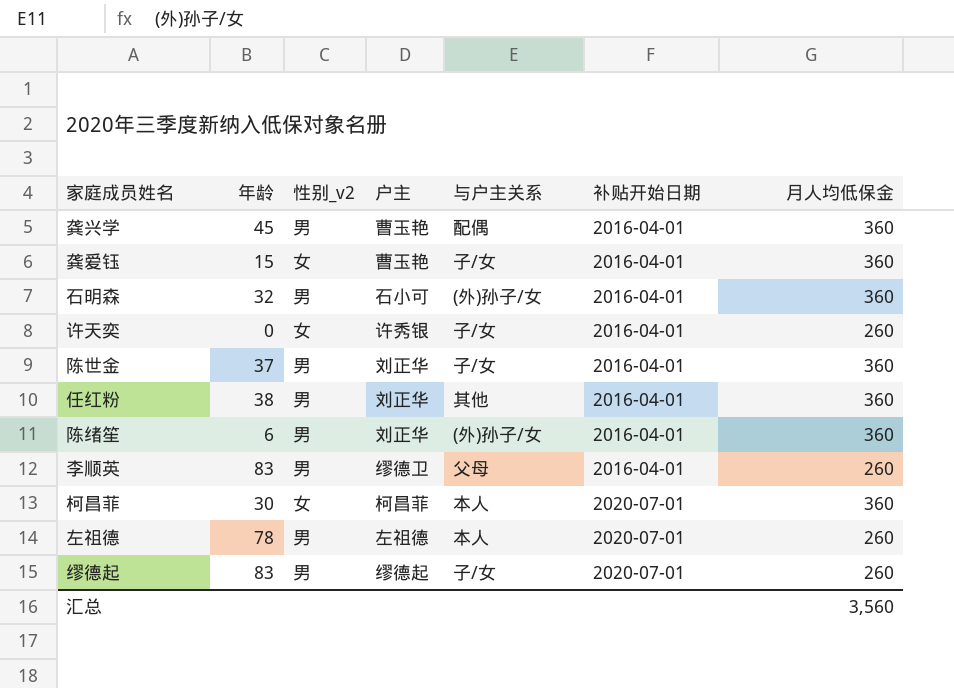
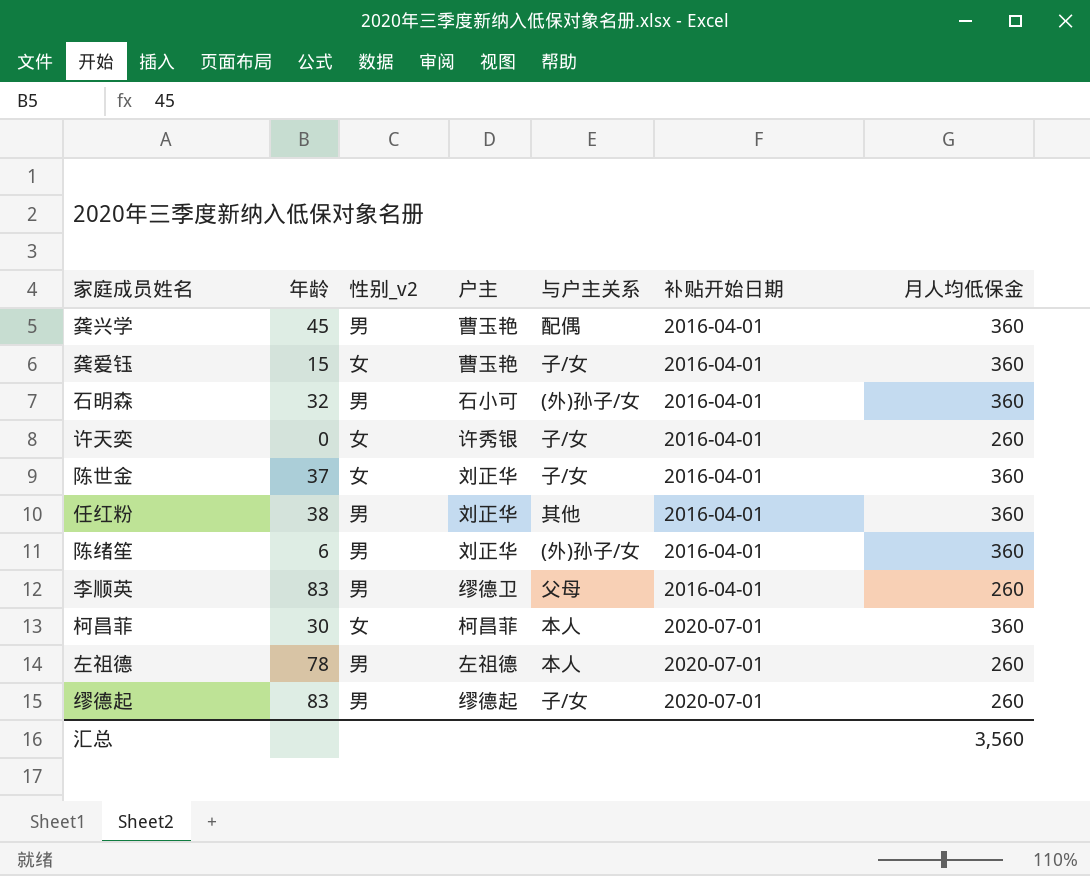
陈世金 | 性别_v2: 男 -> 女

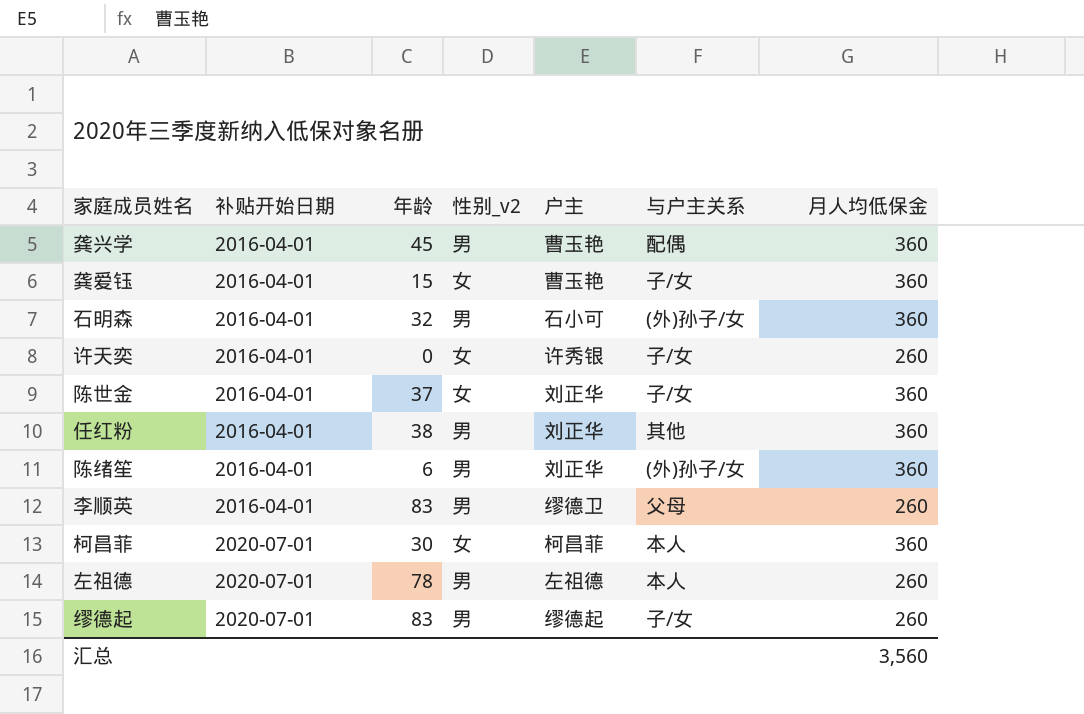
column 补贴开始日期 | position: 6 -> 2

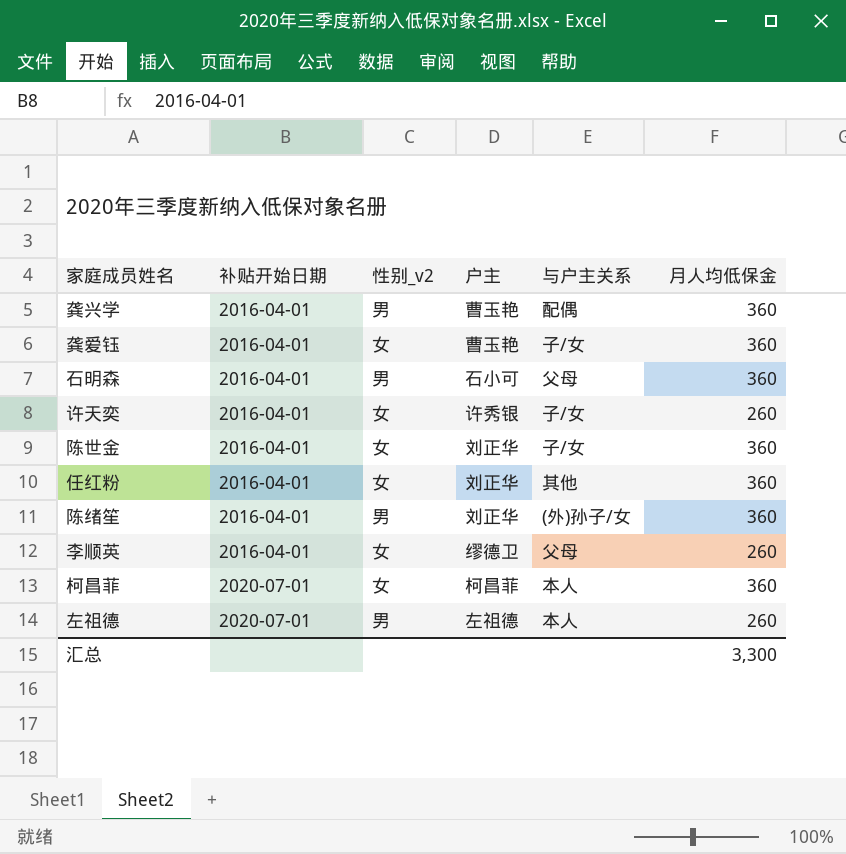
column 年龄 | position: 3 -> none
row 缪德起: 2020-07-01 | 83 | 男 | 缪德起 | 子/女 | 260 -> none
石明森 | 与户主关系: (外)孙子/女 -> 父母
任红粉 | 性别_v2: 男 -> 女
李顺英 | 性别_v2: 男 -> 女
汇总 | 月人均低保金: 3,560 -> 3,300

